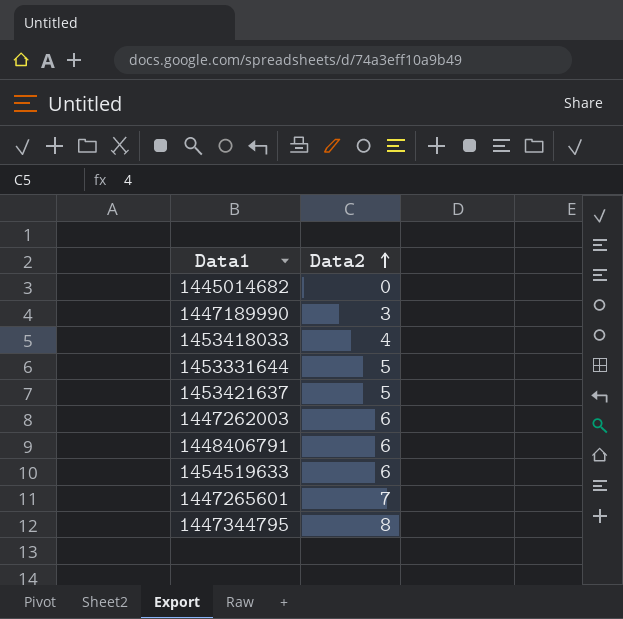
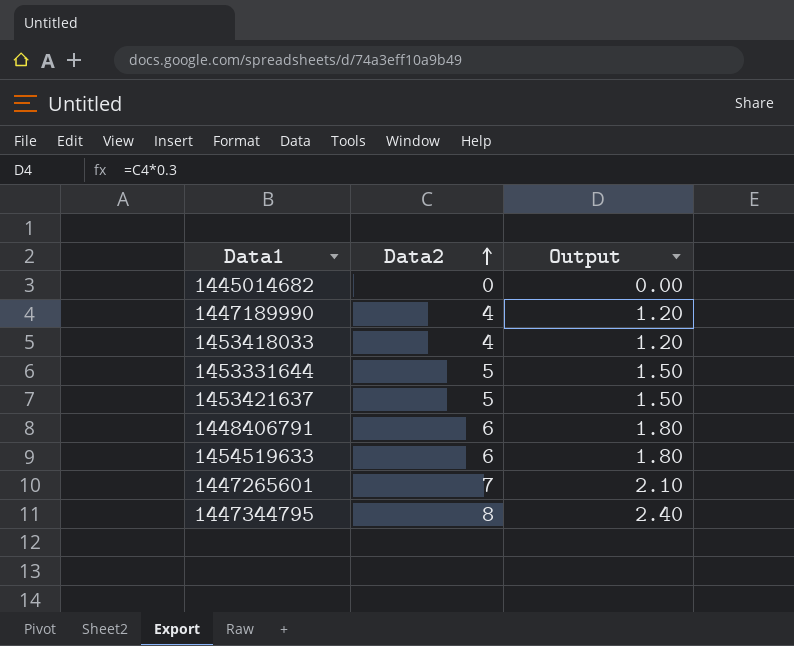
column Output | formula: none -> [Data2] * 0.3
row 1447262003: 6 -> none
1447189990 | Data2: 3 -> 4

